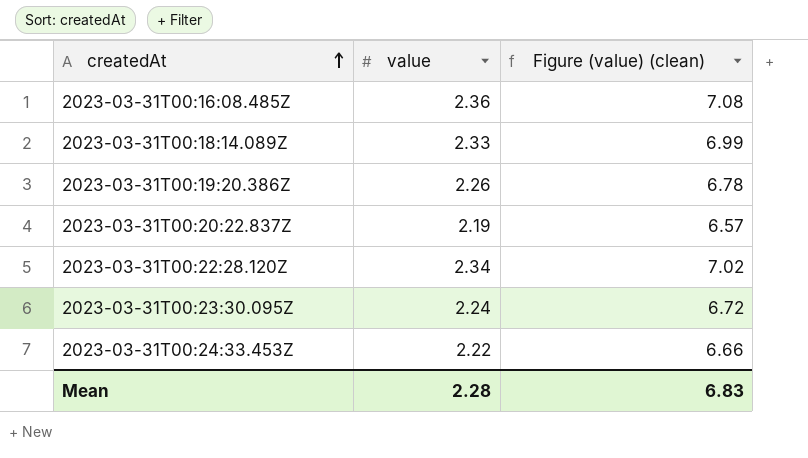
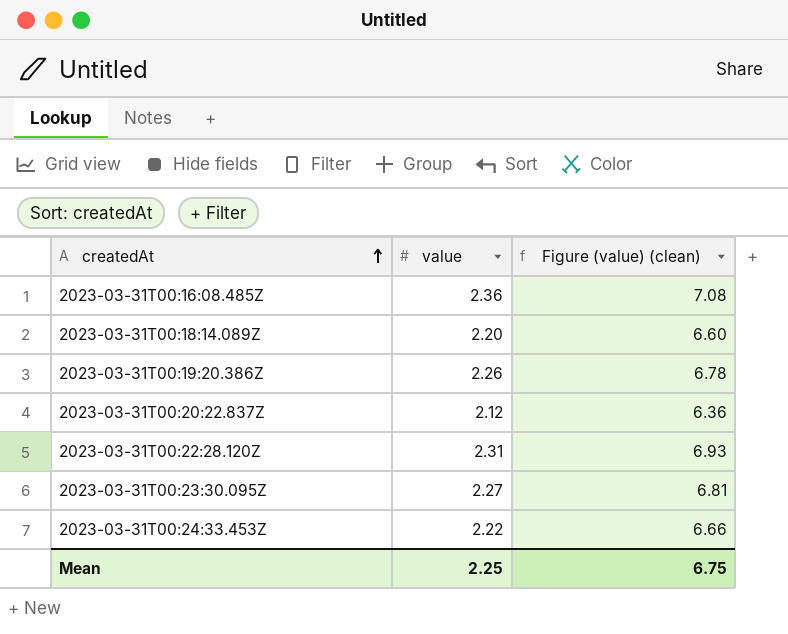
2023-03-31T00:18:14.089Z | value: 2.33 -> 2.20
2023-03-31T00:18:14.089Z | Figure (value) (clean): 6.99 -> 6.60
2023-03-31T00:20:22.837Z | value: 2.19 -> 2.12
2023-03-31T00:20:22.837Z | Figure (value) (clean): 6.57 -> 6.36
2023-03-31T00:22:28.120Z | value: 2.34 -> 2.31
2023-03-31T00:22:28.120Z | Figure (value) (clean): 7.02 -> 6.93
2023-03-31T00:23:30.095Z | value: 2.24 -> 2.27
2023-03-31T00:23:30.095Z | Figure (value) (clean): 6.72 -> 6.81
Mean | value: 2.28 -> 2.25
Mean | Figure (value) (clean): 6.83 -> 6.75

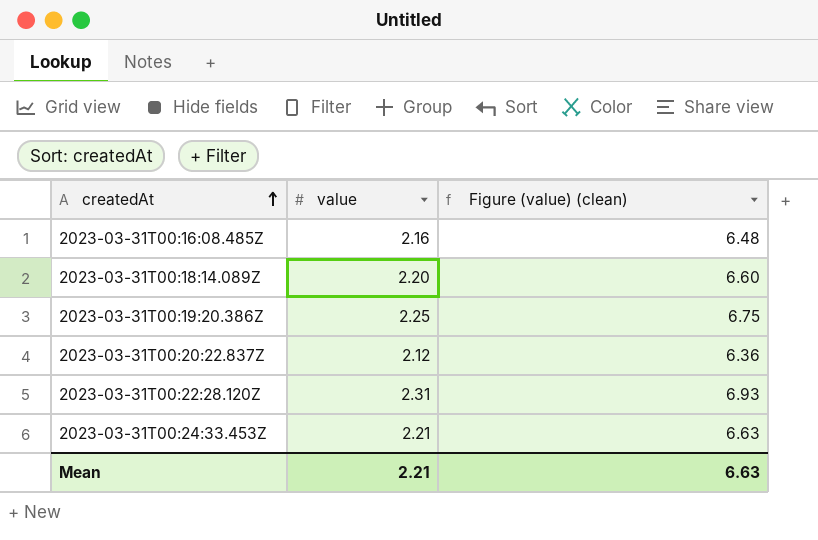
row 2023-03-31T00:23:30.095Z: 2.27 | 6.81 -> none
2023-03-31T00:16:08.485Z | value: 2.36 -> 2.16
2023-03-31T00:16:08.485Z | Figure (value) (clean): 7.08 -> 6.48
2023-03-31T00:19:20.386Z | value: 2.26 -> 2.25
2023-03-31T00:19:20.386Z | Figure (value) (clean): 6.78 -> 6.75
2023-03-31T00:24:33.453Z | value: 2.22 -> 2.21
2023-03-31T00:24:33.453Z | Figure (value) (clean): 6.66 -> 6.63
Mean | value: 2.25 -> 2.21
Mean | Figure (value) (clean): 6.75 -> 6.63

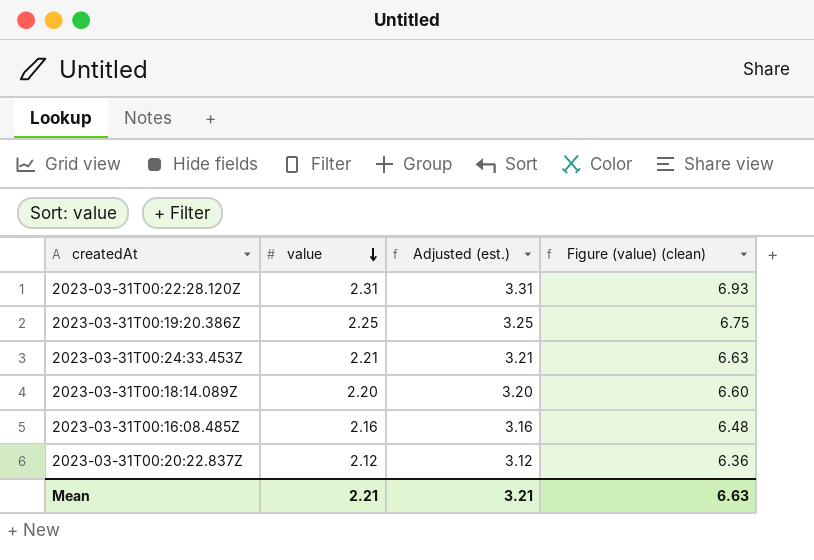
row order: createdAt ascending -> value descending
column Adjusted (est.) | formula: none -> [value] + 1

